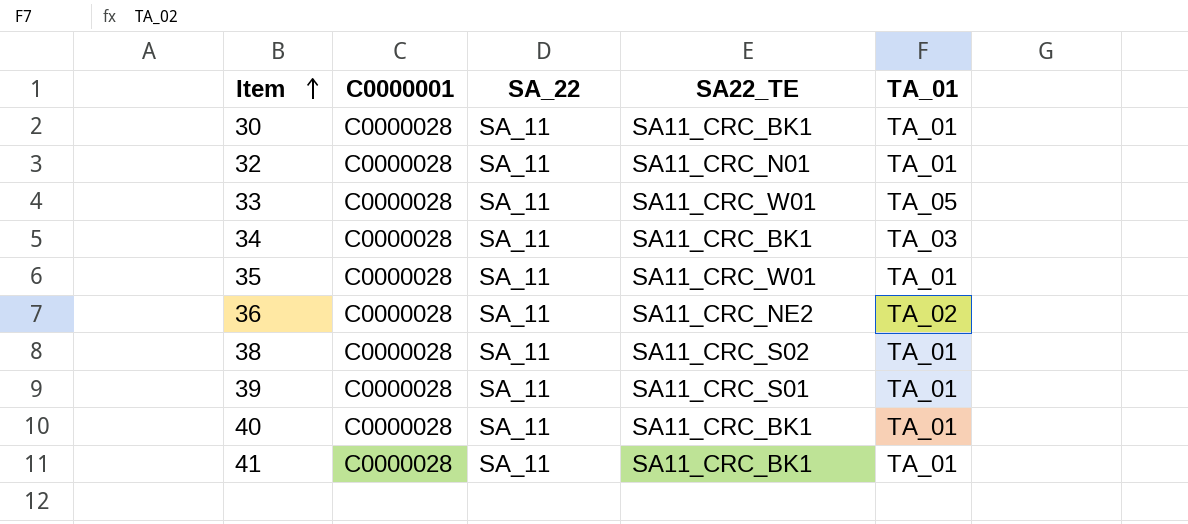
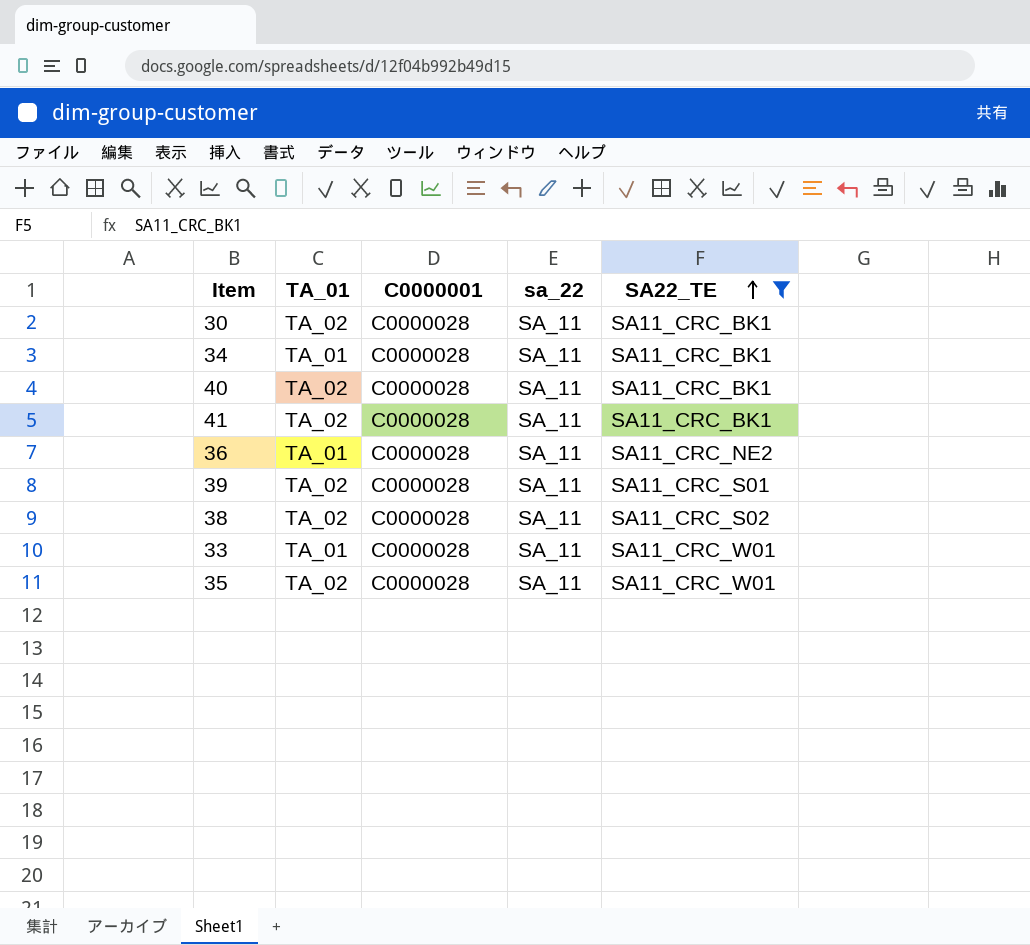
filter: none -> SA22_TE != SA11_CRC_N01
row order: Item ascending -> SA22_TE ascending
column TA_01 | position: 5 -> 2
column name: SA_22 -> sa_22
30 | TA_01: TA_01 -> TA_02
34 | TA_01: TA_03 -> TA_01
40 | TA_01: TA_01 -> TA_02
41 | TA_01: TA_01 -> TA_02
36 | TA_01: TA_02 -> TA_01
39 | TA_01: TA_01 -> TA_02
38 | TA_01: TA_01 -> TA_02
33 | TA_01: TA_05 -> TA_01
35 | TA_01: TA_01 -> TA_02

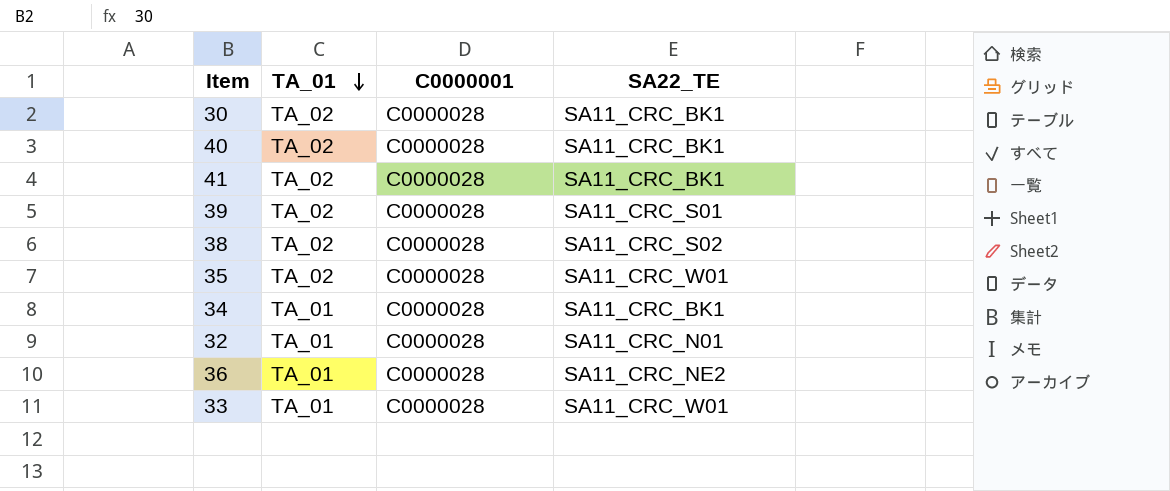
filter: SA22_TE != SA11_CRC_N01 -> none
row order: SA22_TE ascending -> TA_01 descending
column sa_22 | position: 4 -> none

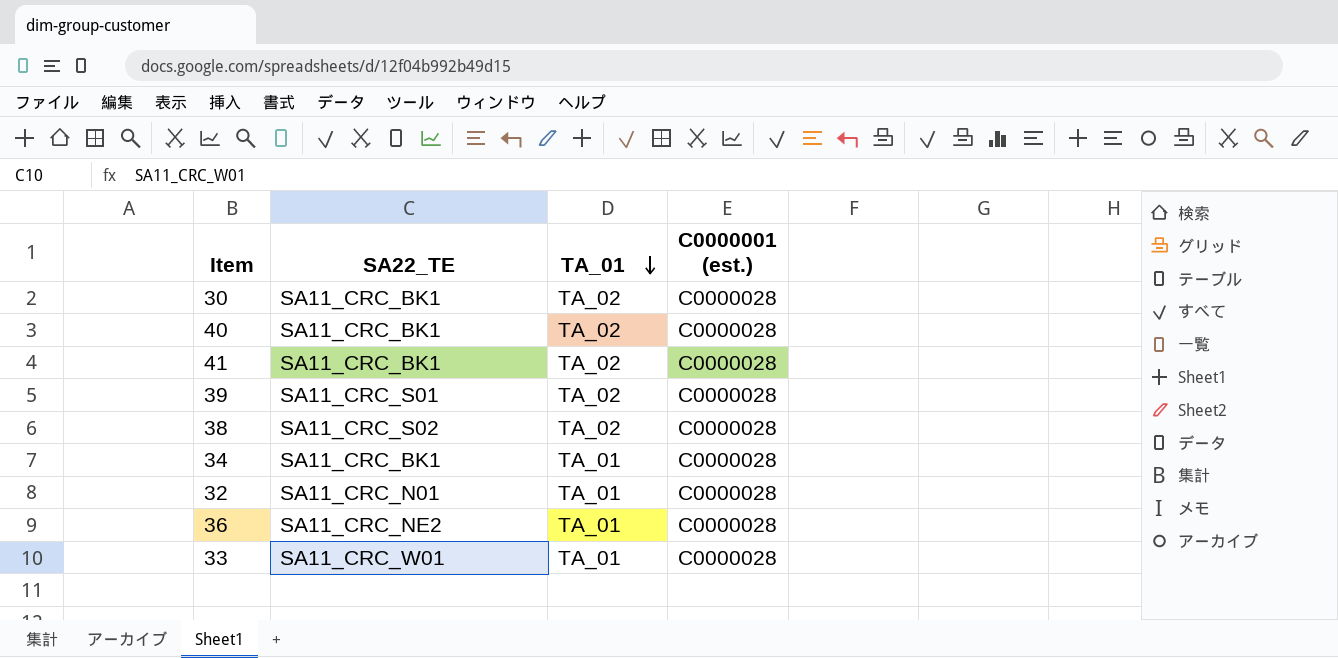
column SA22_TE | position: 4 -> 2
column name: C0000001 -> C0000001 (est.)
row 35: TA_02 | C0000028 | SA11_CRC_W01 -> none

